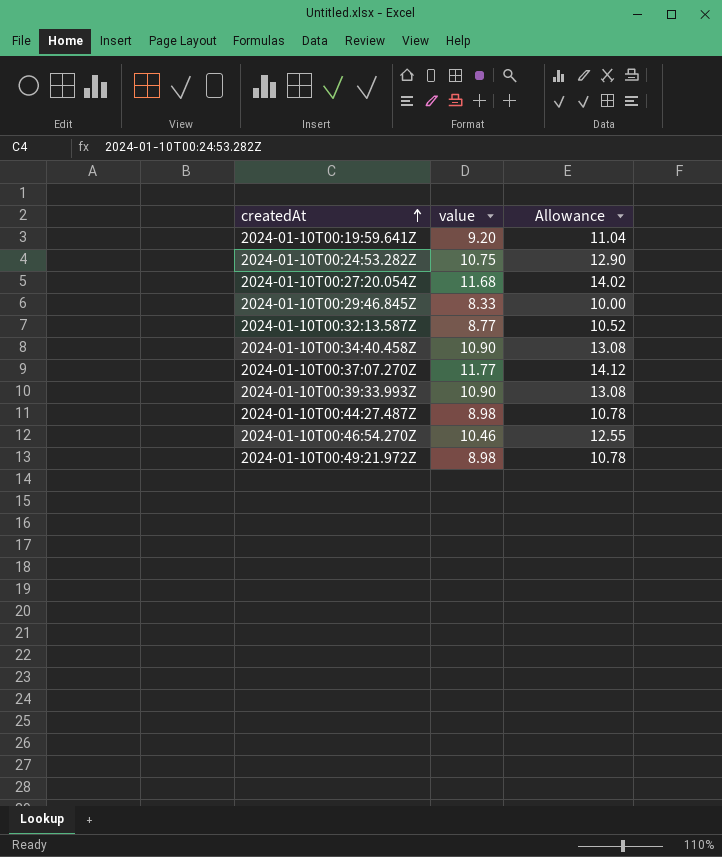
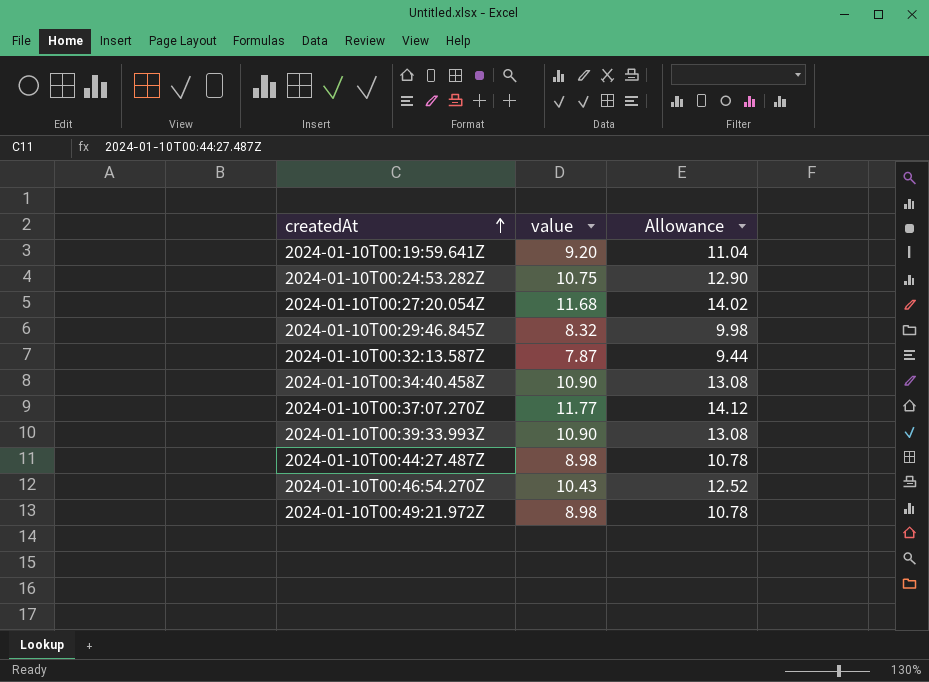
2024-01-10T00:29:46.845Z | value: 8.33 -> 8.32
2024-01-10T00:29:46.845Z | Allowance: 10.00 -> 9.98
2024-01-10T00:32:13.587Z | value: 8.77 -> 7.87
2024-01-10T00:32:13.587Z | Allowance: 10.52 -> 9.44
2024-01-10T00:46:54.270Z | value: 10.46 -> 10.43
2024-01-10T00:46:54.270Z | Allowance: 12.55 -> 12.52

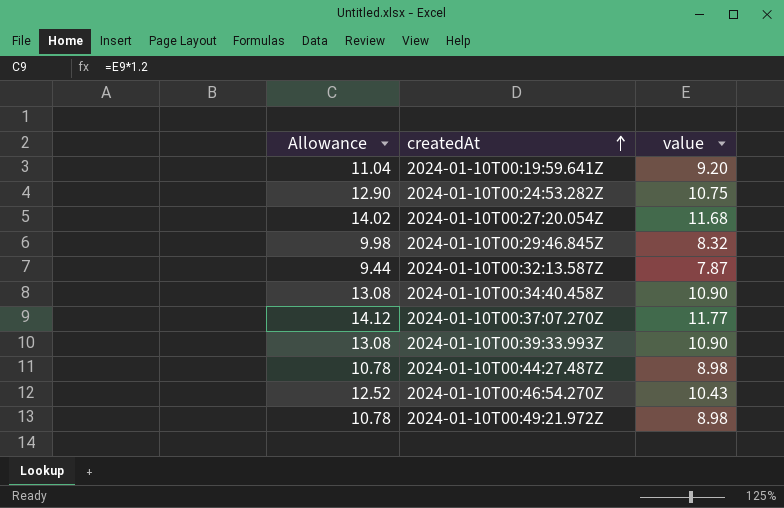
column Allowance | position: 3 -> 1

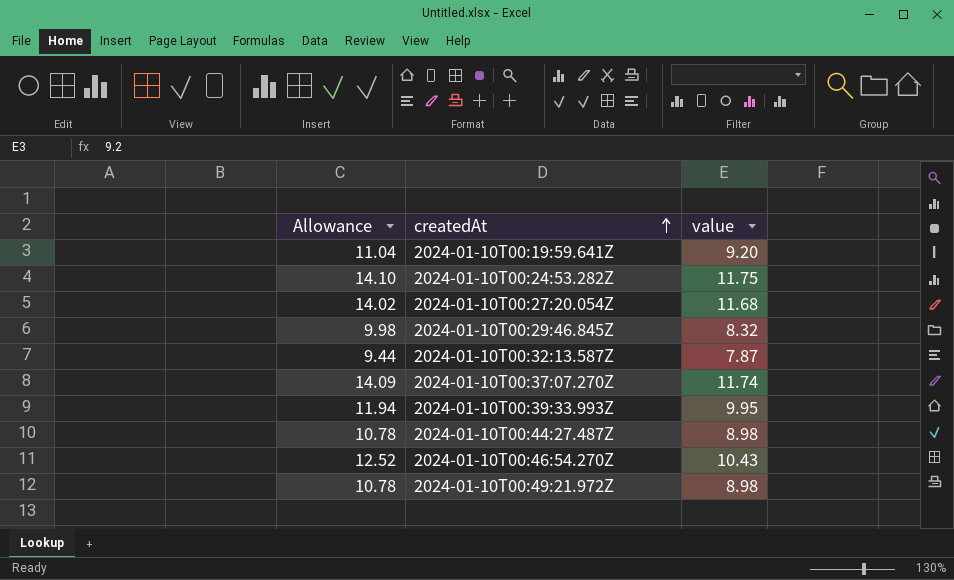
row 2024-01-10T00:34:40.458Z: 13.08 | 10.90 -> none
2024-01-10T00:24:53.282Z | Allowance: 12.90 -> 14.10
2024-01-10T00:24:53.282Z | value: 10.75 -> 11.75
2024-01-10T00:37:07.270Z | Allowance: 14.12 -> 14.09
2024-01-10T00:37:07.270Z | value: 11.77 -> 11.74
2024-01-10T00:39:33.993Z | Allowance: 13.08 -> 11.94
2024-01-10T00:39:33.993Z | value: 10.90 -> 9.95

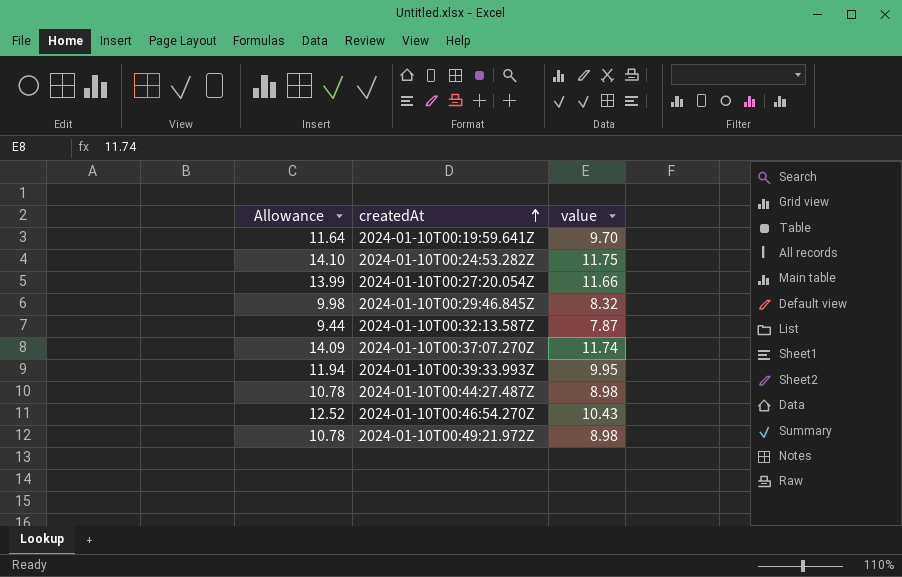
2024-01-10T00:19:59.641Z | Allowance: 11.04 -> 11.64
2024-01-10T00:19:59.641Z | value: 9.20 -> 9.70
2024-01-10T00:27:20.054Z | Allowance: 14.02 -> 13.99
2024-01-10T00:27:20.054Z | value: 11.68 -> 11.66

